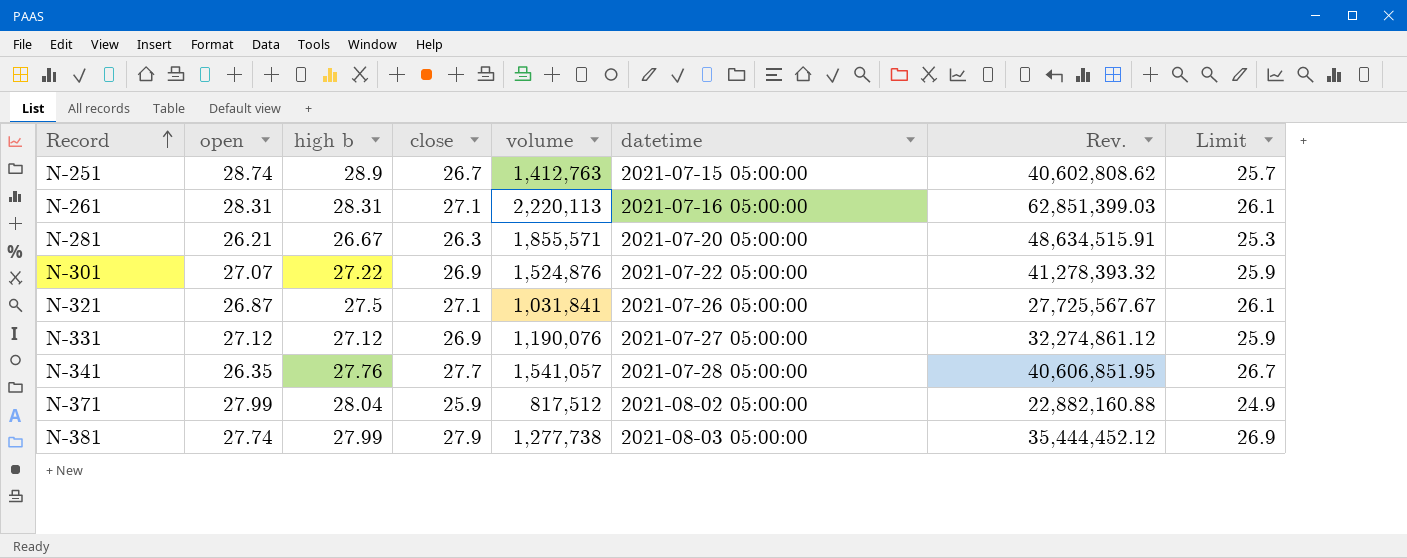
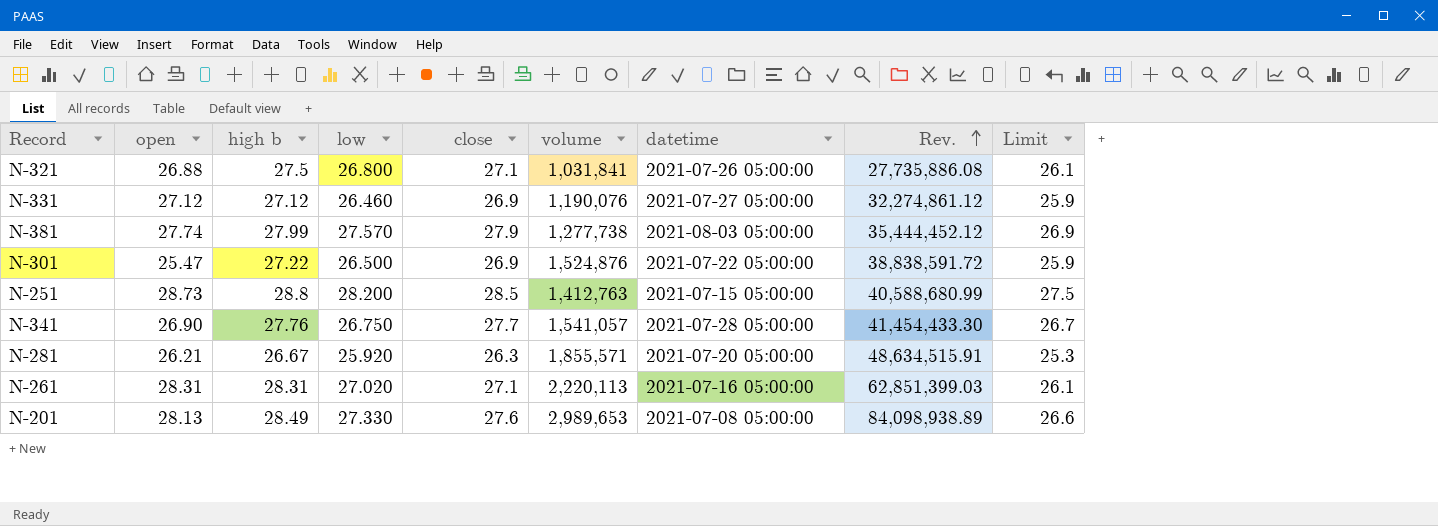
row order: Record ascending -> Rev. ascending
column low | position: none -> 4
row N-371: 27.99 | 28.04 | 25.9 | 817,512 | 2021-08-02 05:00:00 | 22,882,160.88 | 24.9 -> none
N-321 | open: 26.87 -> 26.88
N-321 | Rev.: 27,725,567.67 -> 27,735,886.08
N-301 | open: 27.07 -> 25.47
N-301 | Rev.: 41,278,393.32 -> 38,838,591.72
N-251 | open: 28.74 -> 28.73
N-251 | high b: 28.9 -> 28.8
N-251 | close: 26.7 -> 28.5
N-251 | Rev.: 40,602,808.62 -> 40,588,680.99
N-251 | Limit: 25.7 -> 27.5
N-341 | open: 26.35 -> 26.90
N-341 | Rev.: 40,606,851.95 -> 41,454,433.30
row N-201: none -> 28.13 | 28.49 | 27.330 | 27.6 | 2,989,653 | 2021-07-08 05:00:00 | 84,098,938.89 | 26.6

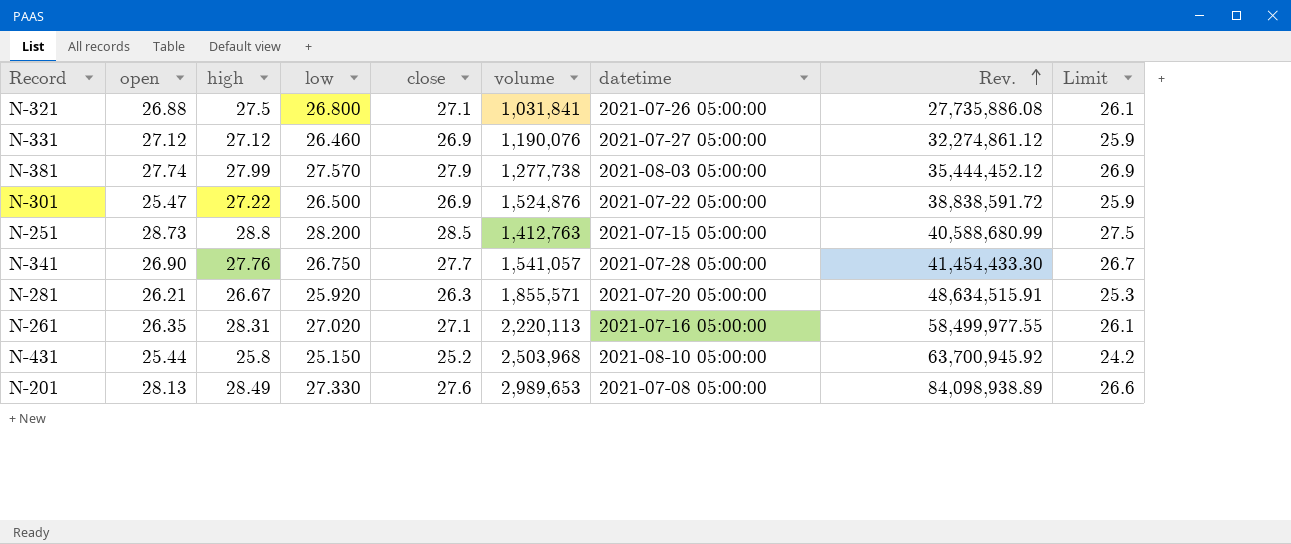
column name: high b -> high
N-261 | open: 28.31 -> 26.35
N-261 | Rev.: 62,851,399.03 -> 58,499,977.55
row N-431: none -> 25.44 | 25.8 | 25.150 | 25.2 | 2,503,968 | 2021-08-10 05:00:00 | 63,700,945.92 | 24.2

